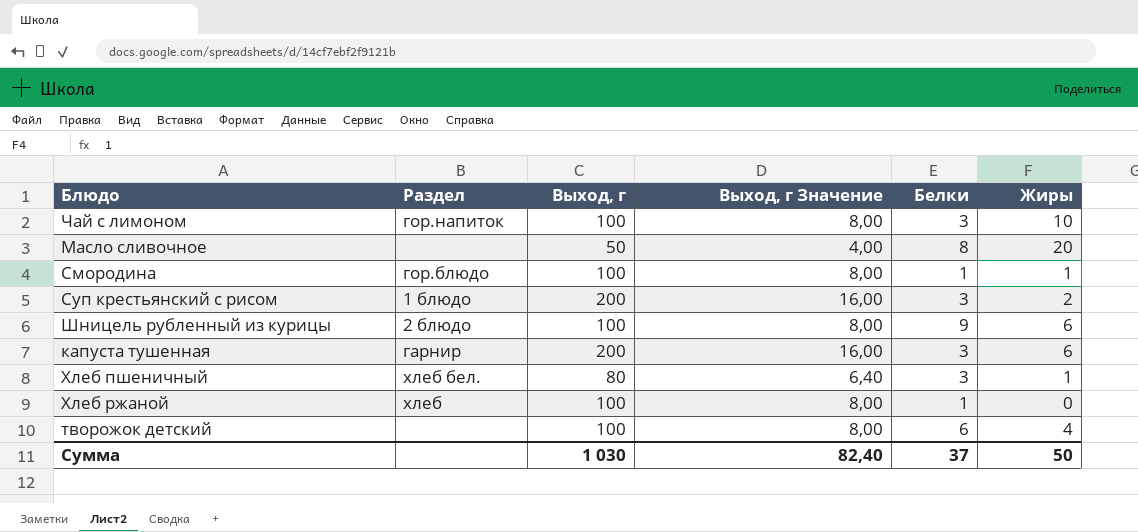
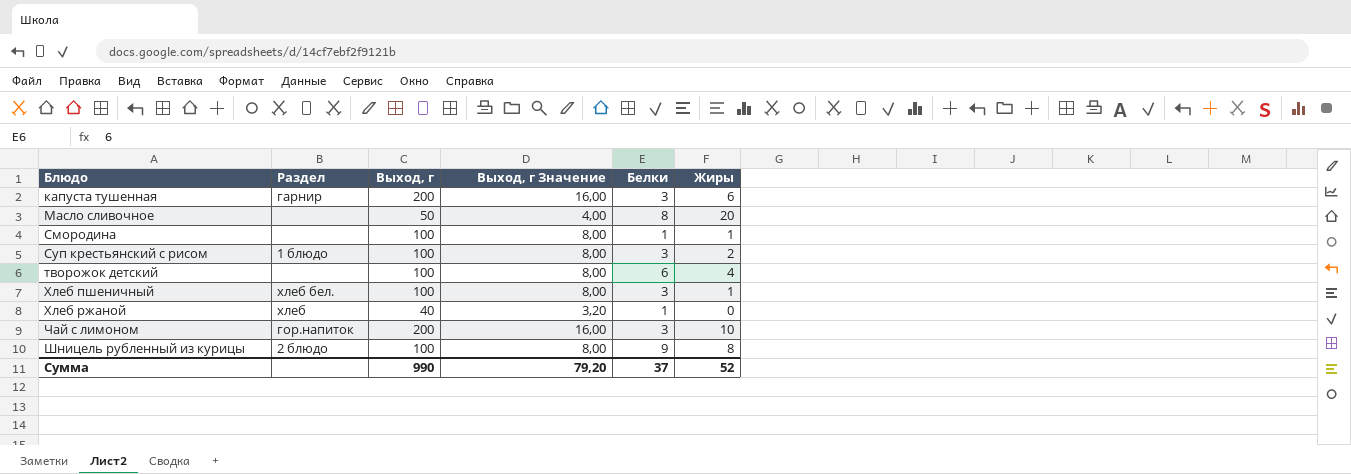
row order: none -> Блюдо ascending
Смородина | Раздел: гор.блюдо -> none
Суп крестьянский с рисом | Выход, г: 200 -> 100
Суп крестьянский с рисом | Выход, г Значение: 16,00 -> 8,00
Хлеб пшеничный | Выход, г: 80 -> 100
Хлеб пшеничный | Выход, г Значение: 6,40 -> 8,00
Хлеб ржаной | Выход, г: 100 -> 40
Хлеб ржаной | Выход, г Значение: 8,00 -> 3,20
Чай с лимоном | Выход, г: 100 -> 200
Чай с лимоном | Выход, г Значение: 8,00 -> 16,00
Шницель рубленный из курицы | Жиры: 6 -> 8
Сумма | Выход, г: 1 030 -> 990
Сумма | Выход, г Значение: 82,40 -> 79,20
Сумма | Жиры: 50 -> 52

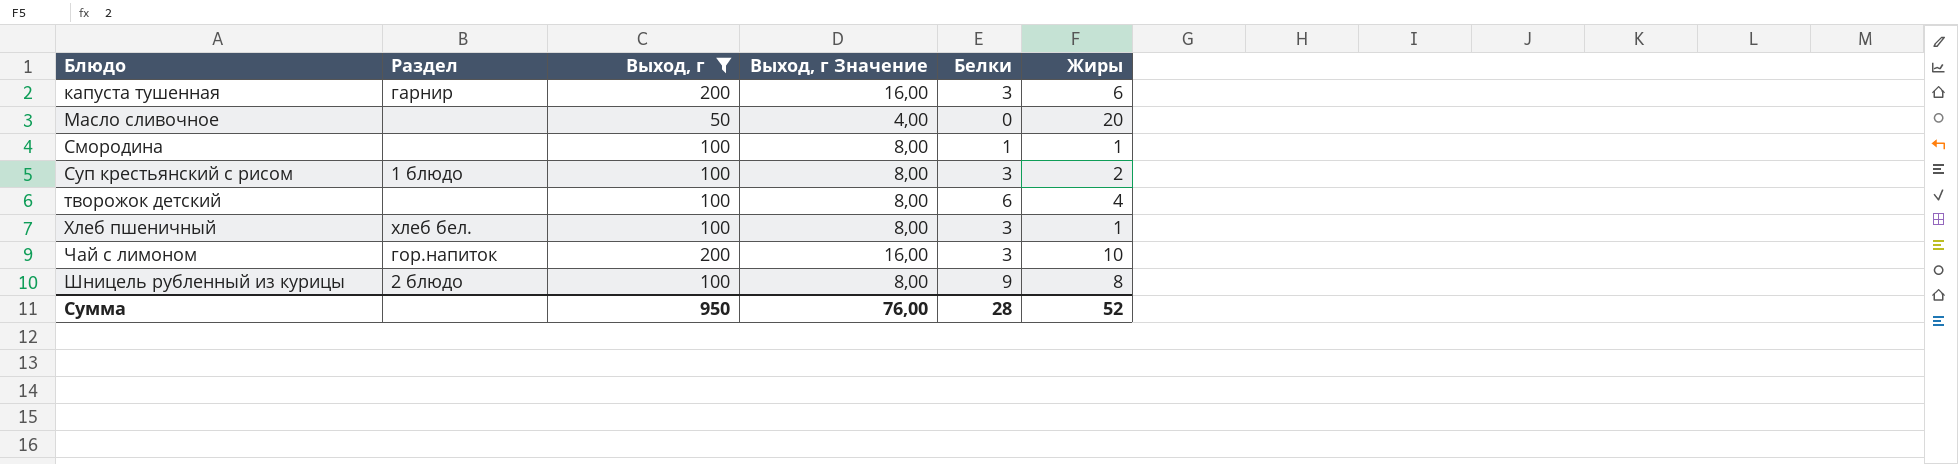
filter: none -> Выход, г != 40
Масло сливочное | Белки: 8 -> 0
Сумма | Выход, г: 990 -> 950
Сумма | Выход, г Значение: 79,20 -> 76,00
Сумма | Белки: 37 -> 28

